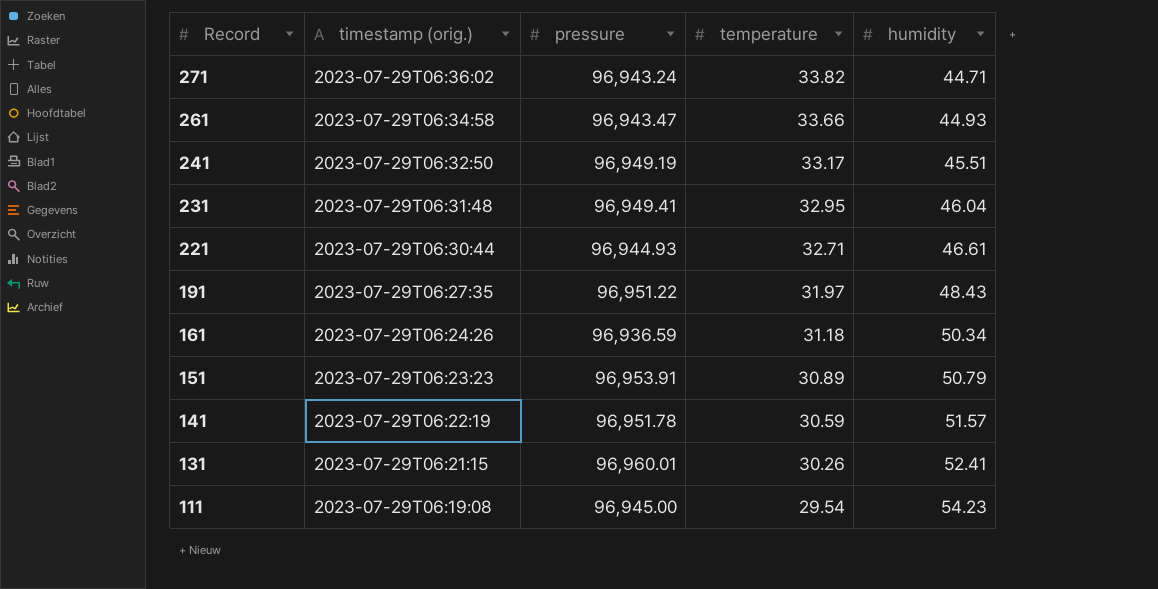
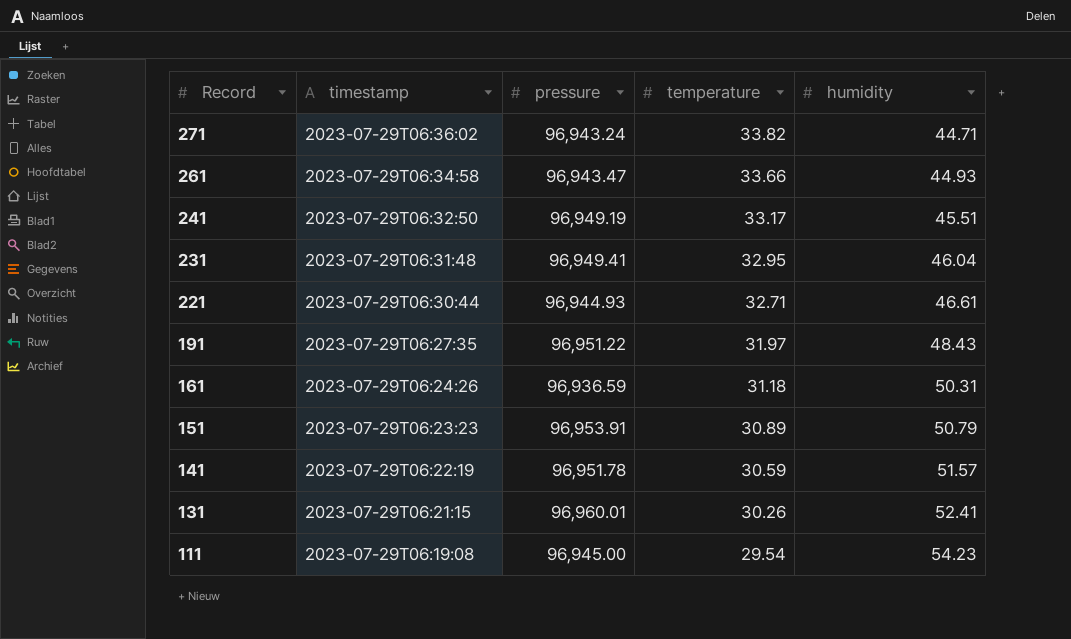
column name: timestamp (orig.) -> timestamp
161 | humidity: 50.34 -> 50.31

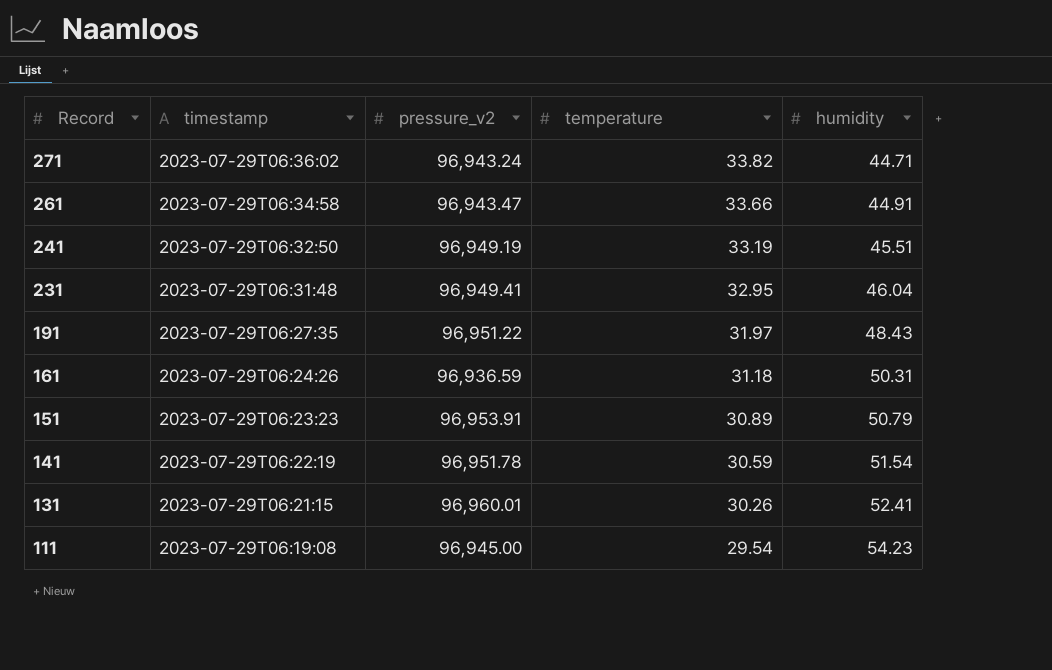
column name: pressure -> pressure_v2
row 221: 2023-07-29T06:30:44 | 96,944.93 | 32.71 | 46.61 -> none
261 | humidity: 44.93 -> 44.91
241 | temperature: 33.17 -> 33.19
141 | humidity: 51.57 -> 51.54

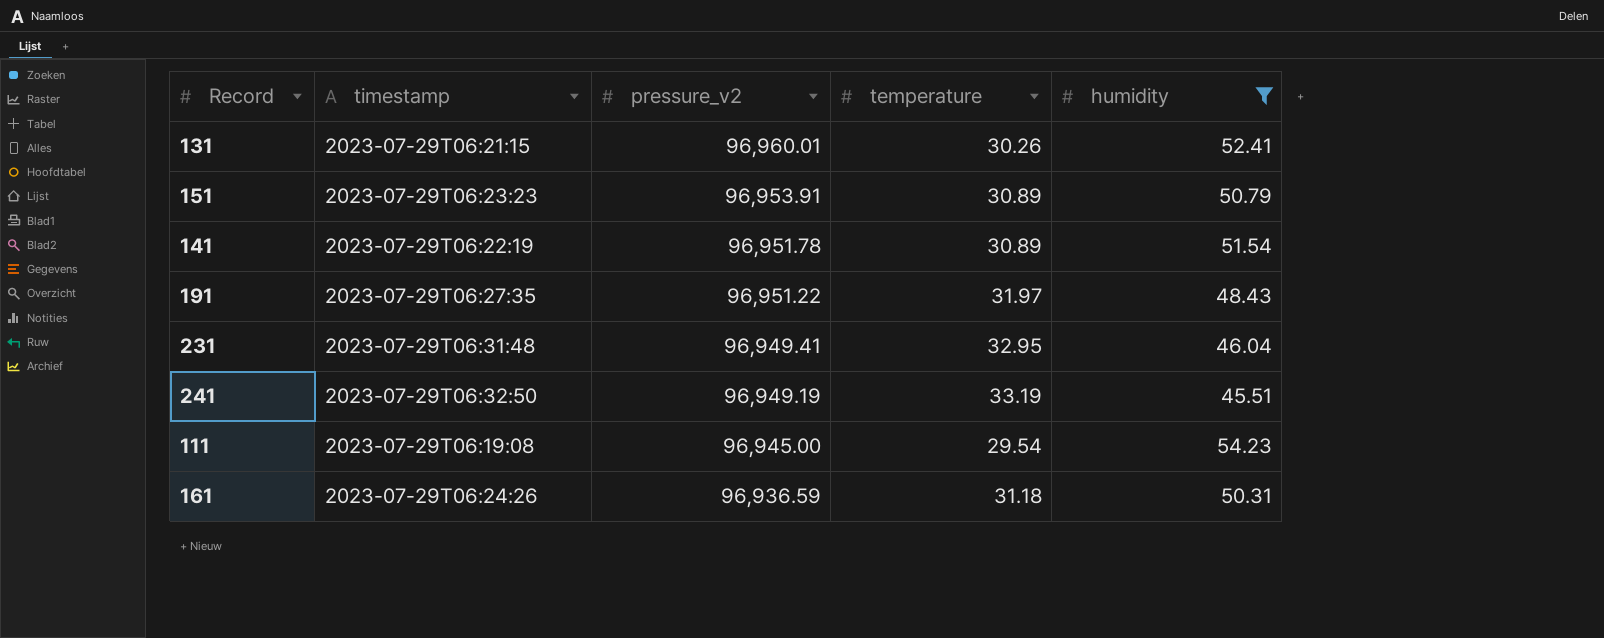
filter: none -> humidity >= 45.51
row order: Record descending -> pressure_v2 descending
141 | temperature: 30.59 -> 30.89

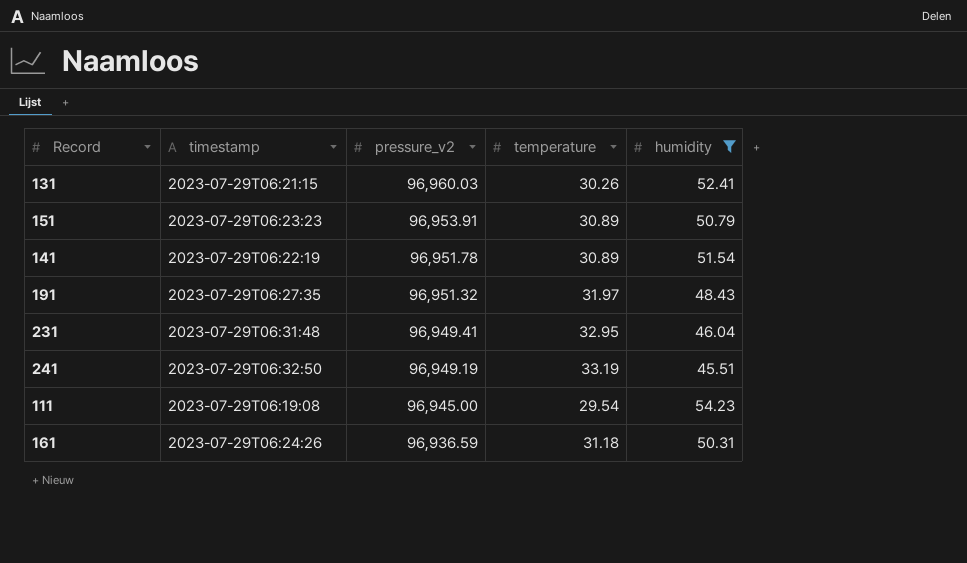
131 | pressure_v2: 96,960.01 -> 96,960.03
191 | pressure_v2: 96,951.22 -> 96,951.32

